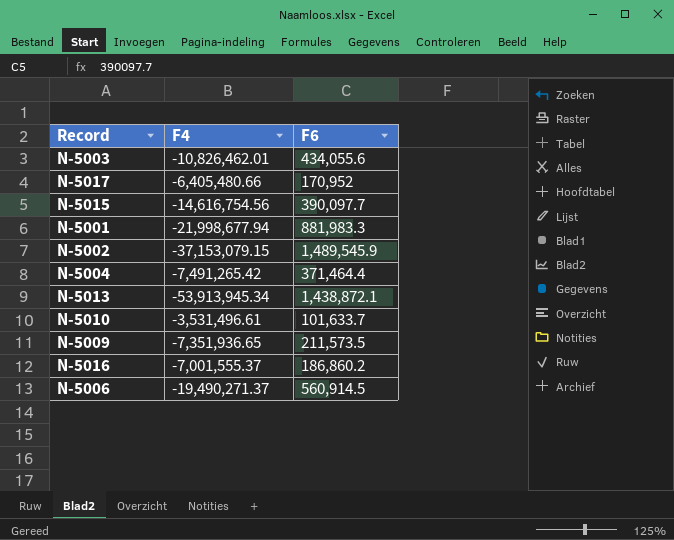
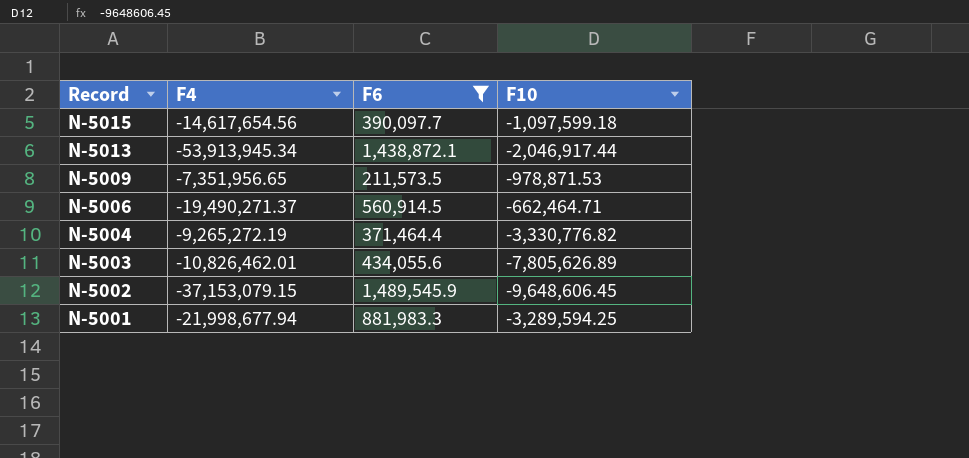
filter: none -> F6 >= 211,573.5
row order: none -> Record descending
column F10 | position: none -> 4
N-5015 | F4: -14,616,754.56 -> -14,617,654.56
N-5009 | F4: -7,351,936.65 -> -7,351,956.65
N-5004 | F4: -7,491,265.42 -> -9,265,272.19

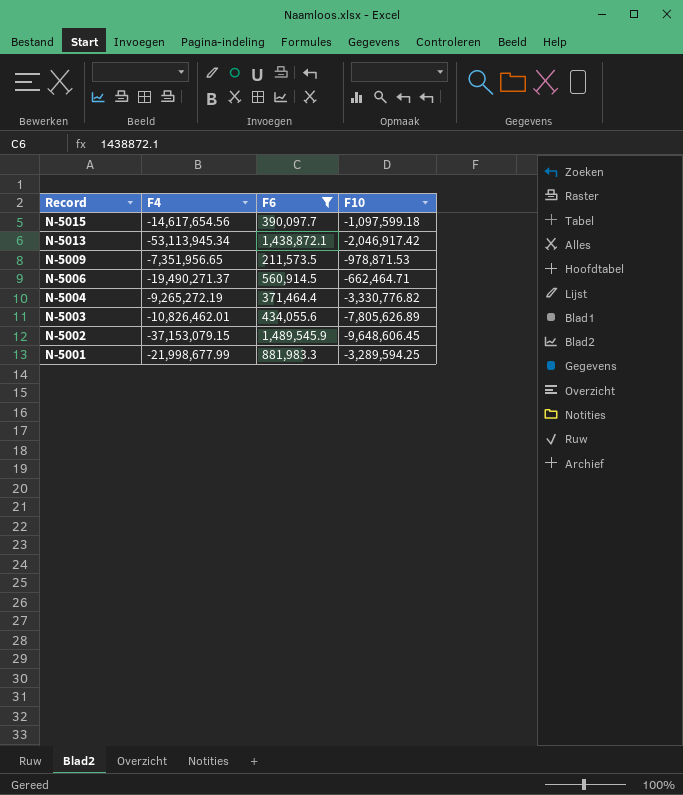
N-5013 | F4: -53,913,945.34 -> -53,113,945.34
N-5013 | F10: -2,046,917.44 -> -2,046,917.42
N-5001 | F4: -21,998,677.94 -> -21,998,677.99

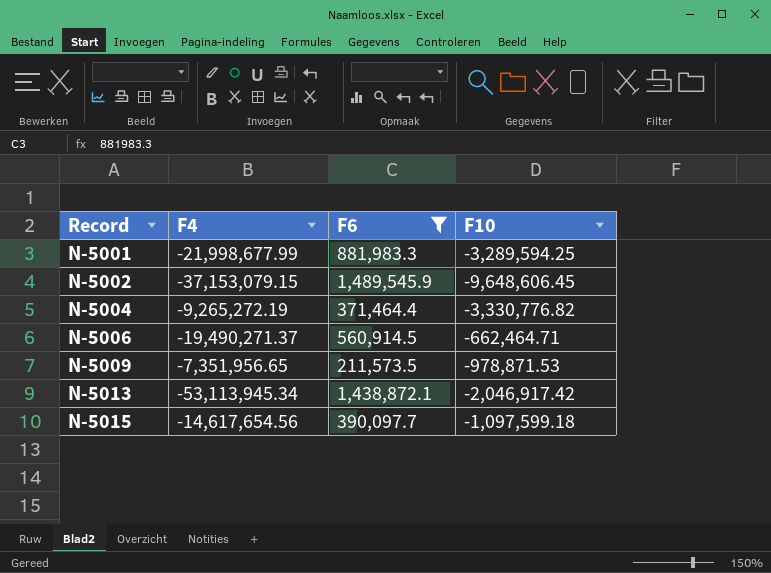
row order: Record descending -> Record ascending
row N-5003: -10,826,462.01 | 434,055.6 | -7,805,626.89 -> none

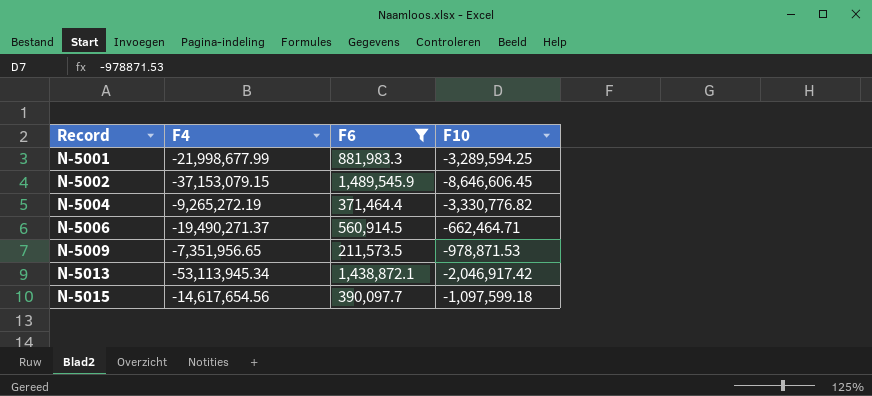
N-5002 | F10: -9,648,606.45 -> -8,646,606.45

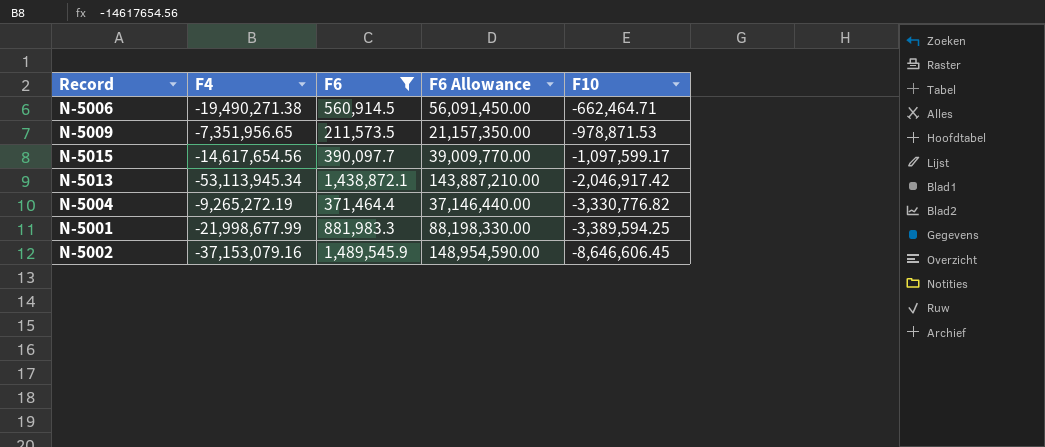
row order: Record ascending -> F10 descending
column F6 Allowance | formula: none -> [F6] * 100
N-5006 | F4: -19,490,271.37 -> -19,490,271.38
N-5015 | F10: -1,097,599.18 -> -1,097,599.17
N-5001 | F10: -3,289,594.25 -> -3,389,594.25
N-5002 | F4: -37,153,079.15 -> -37,153,079.16

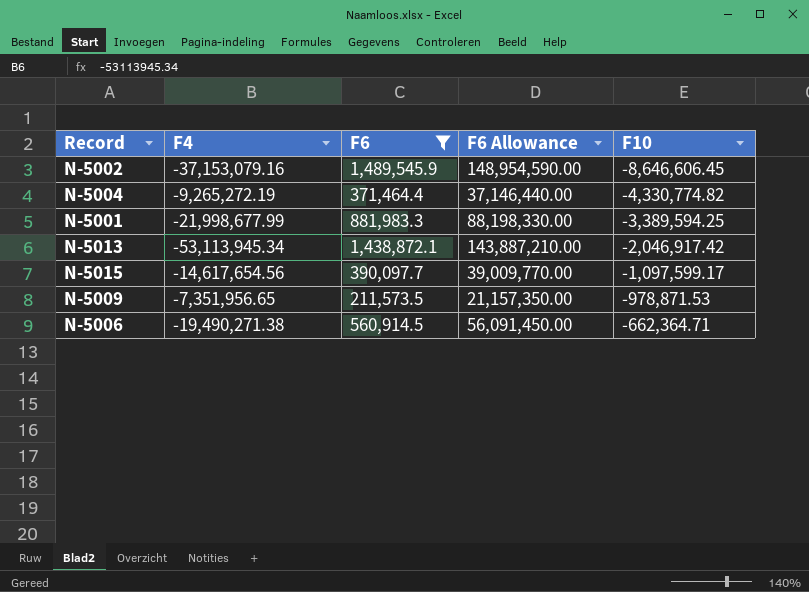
row order: F10 descending -> F10 ascending
N-5004 | F10: -3,330,776.82 -> -4,330,774.82
N-5006 | F10: -662,464.71 -> -662,364.71

